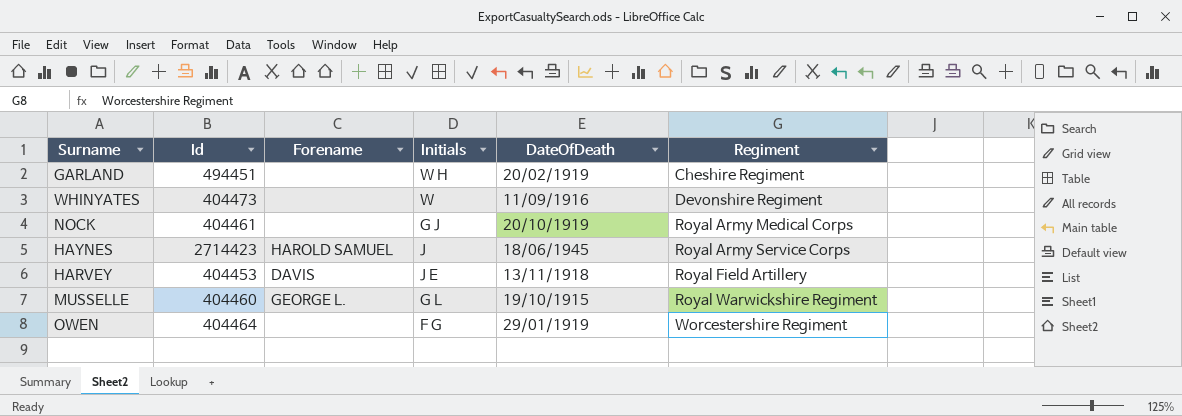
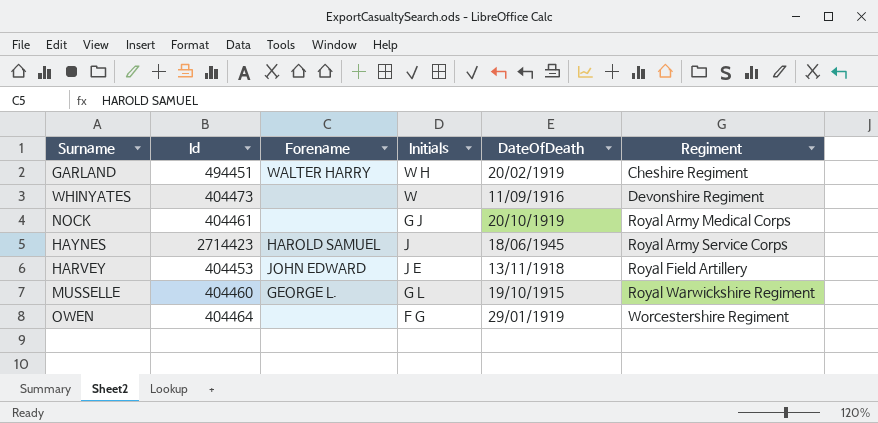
GARLAND | Forename: none -> WALTER HARRY
HARVEY | Forename: DAVIS -> JOHN EDWARD

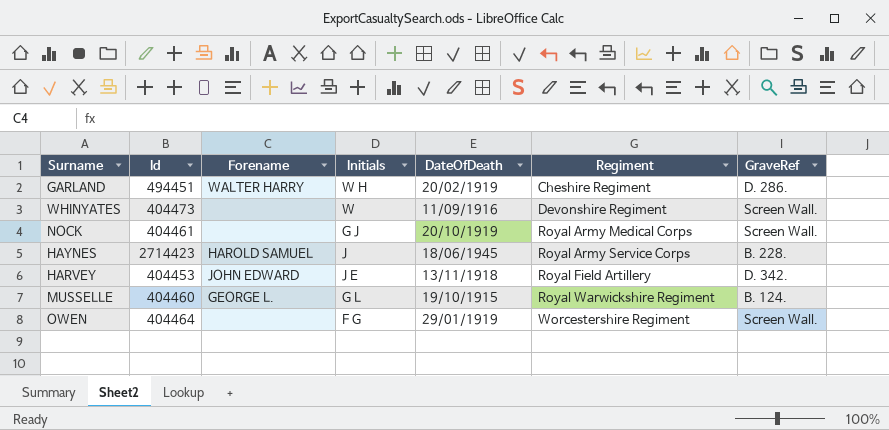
column GraveRef | position: none -> 7

